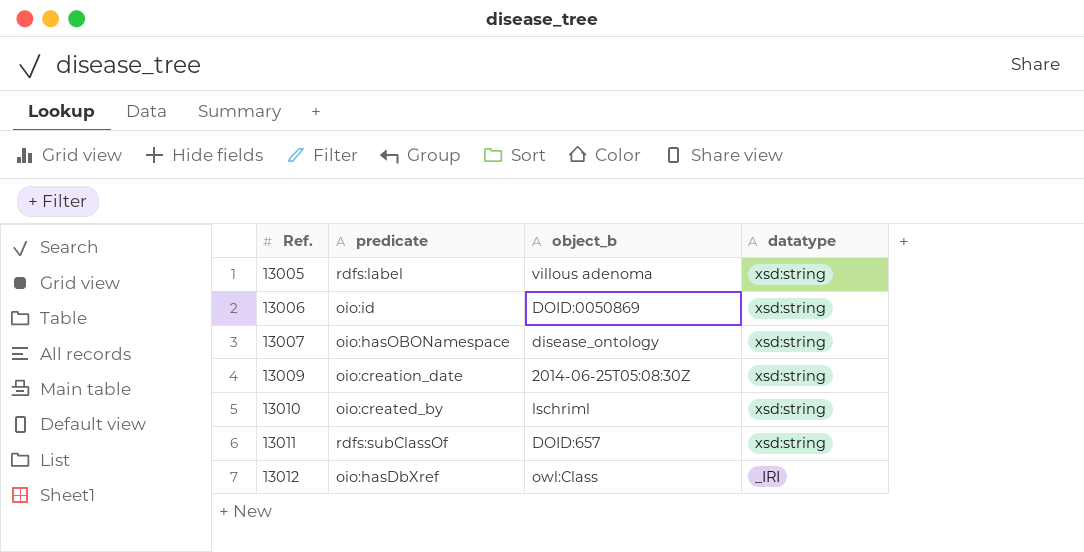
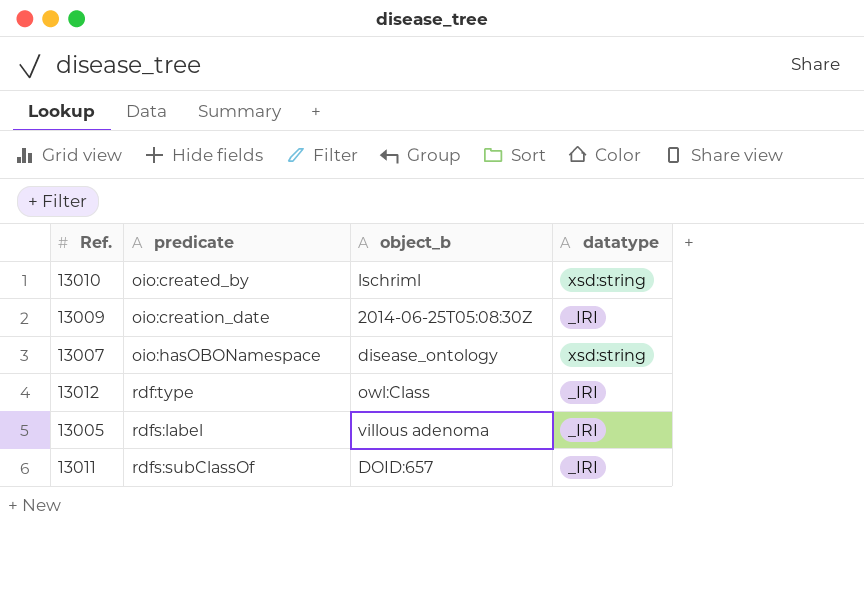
row order: Ref. ascending -> predicate ascending
row 13006: oio:id | DOID:0050869 | xsd:string -> none
13009 | datatype: xsd:string -> _IRI
13012 | predicate: oio:hasDbXref -> rdf:type
13005 | datatype: xsd:string -> _IRI
13011 | datatype: xsd:string -> _IRI

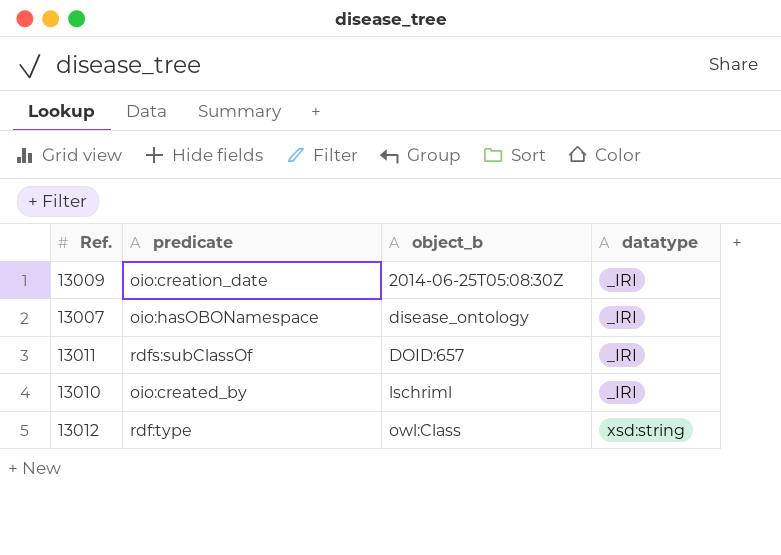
row order: predicate ascending -> object_b ascending
row 13005: rdfs:label | villous adenoma | _IRI -> none
13007 | datatype: xsd:string -> _IRI
13010 | datatype: xsd:string -> _IRI
13012 | datatype: _IRI -> xsd:string

